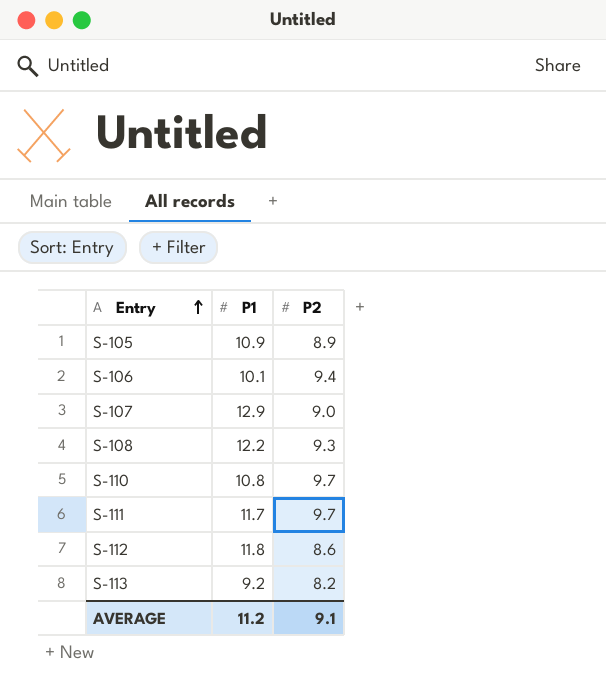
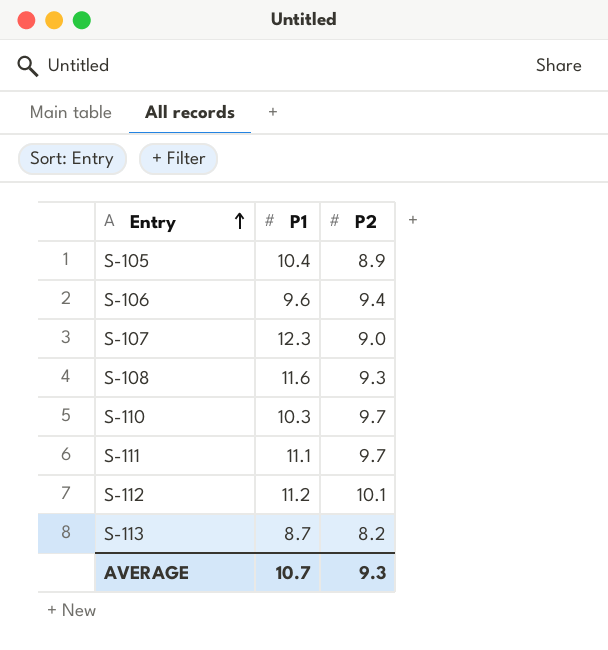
S-105 | P1: 10.9 -> 10.4
S-106 | P1: 10.1 -> 9.6
S-107 | P1: 12.9 -> 12.3
S-108 | P1: 12.2 -> 11.6
S-110 | P1: 10.8 -> 10.3
S-111 | P1: 11.7 -> 11.1
S-112 | P1: 11.8 -> 11.2
S-112 | P2: 8.6 -> 10.1
S-113 | P1: 9.2 -> 8.7
AVERAGE | P1: 11.2 -> 10.7
AVERAGE | P2: 9.1 -> 9.3

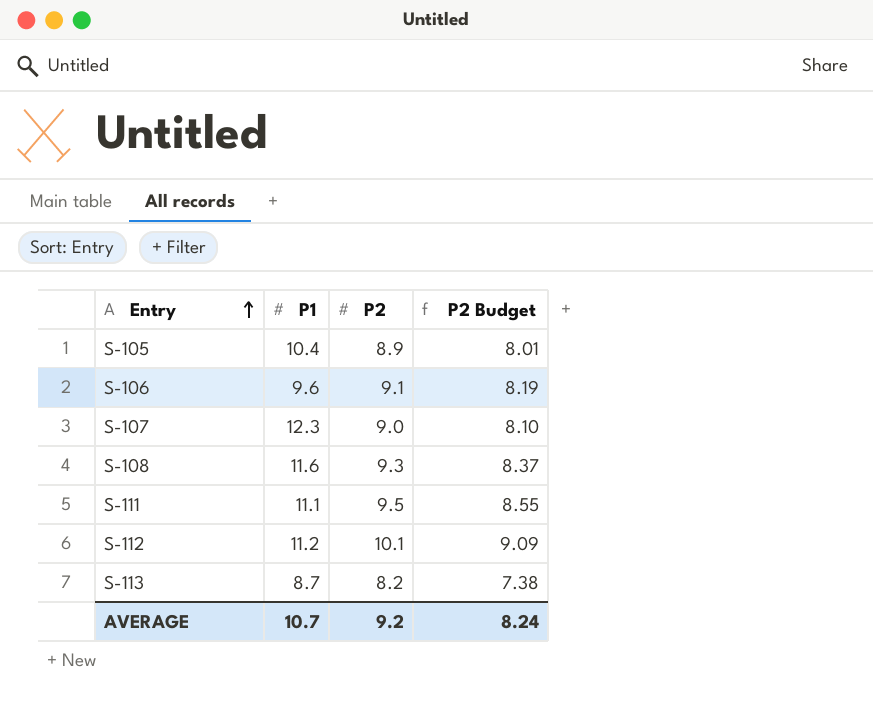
column P2 Budget | formula: none -> [P2] * 0.9
row S-110: 10.3 | 9.7 -> none
S-106 | P2: 9.4 -> 9.1
S-111 | P2: 9.7 -> 9.5
AVERAGE | P2: 9.3 -> 9.2

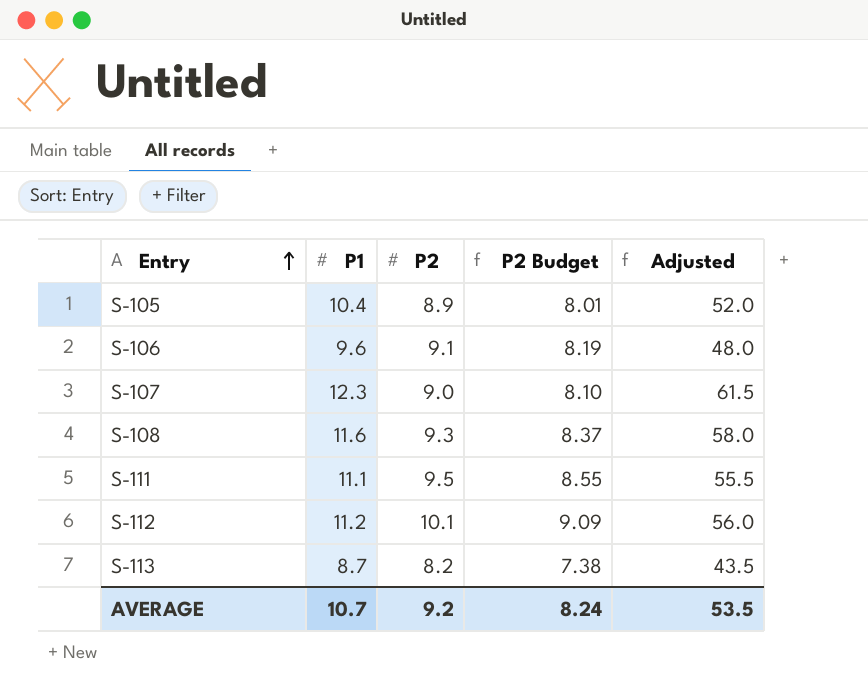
column Adjusted | formula: none -> [P1] * 5

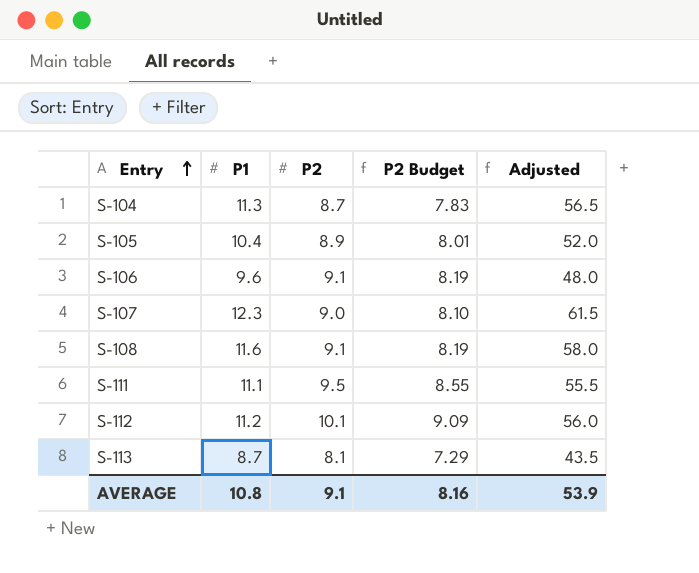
row S-104: none -> 11.3 | 8.7 | 7.83 | 56.5
S-108 | P2: 9.3 -> 9.1
S-108 | P2 Budget: 8.37 -> 8.19
S-113 | P2: 8.2 -> 8.1
S-113 | P2 Budget: 7.38 -> 7.29
AVERAGE | P1: 10.7 -> 10.8
AVERAGE | P2: 9.2 -> 9.1
AVERAGE | P2 Budget: 8.24 -> 8.16
AVERAGE | Adjusted: 53.5 -> 53.9

